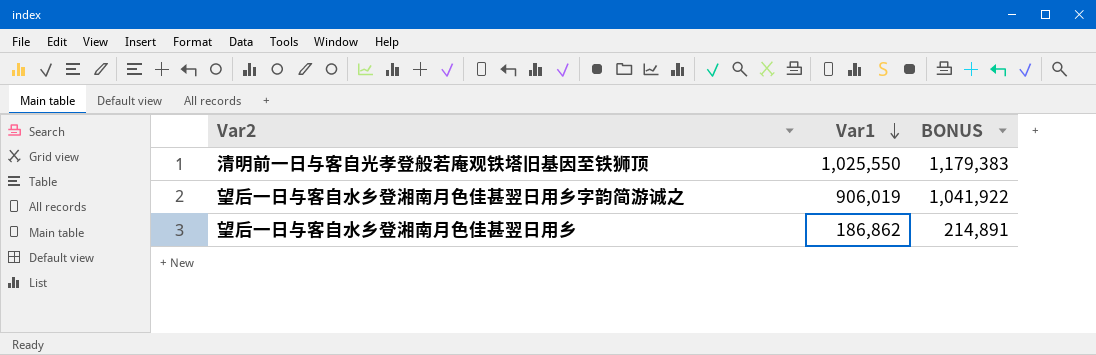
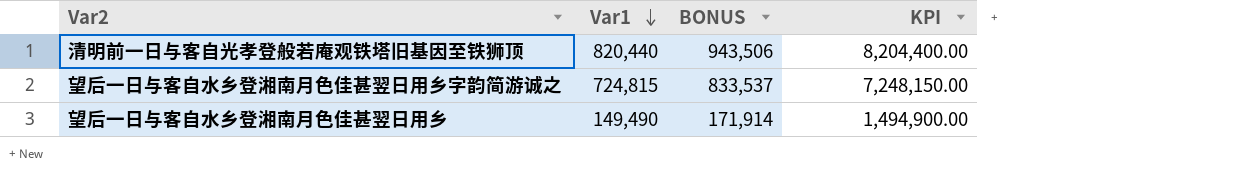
column KPI | formula: none -> [Var1] * 10
清明前一日与客自光孝登般若庵观铁塔旧基因至铁狮顶 | Var1: 1,025,550 -> 820,440
清明前一日与客自光孝登般若庵观铁塔旧基因至铁狮顶 | BONUS: 1,179,383 -> 943,506
望后一日与客自水乡登湘南月色佳甚翌日用乡字韵简游诚之 | Var1: 906,019 -> 724,815
望后一日与客自水乡登湘南月色佳甚翌日用乡字韵简游诚之 | BONUS: 1,041,922 -> 833,537
望后一日与客自水乡登湘南月色佳甚翌日用乡 | Var1: 186,862 -> 149,490
望后一日与客自水乡登湘南月色佳甚翌日用乡 | BONUS: 214,891 -> 171,914

